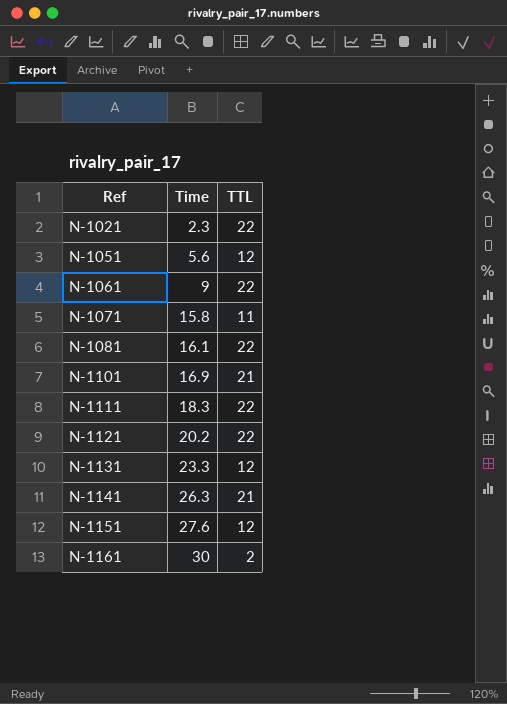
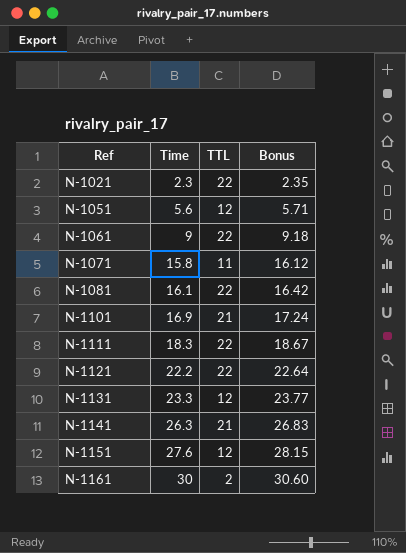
column Bonus | formula: none -> [Time] * 1.02
N-1121 | Time: 20.2 -> 22.2

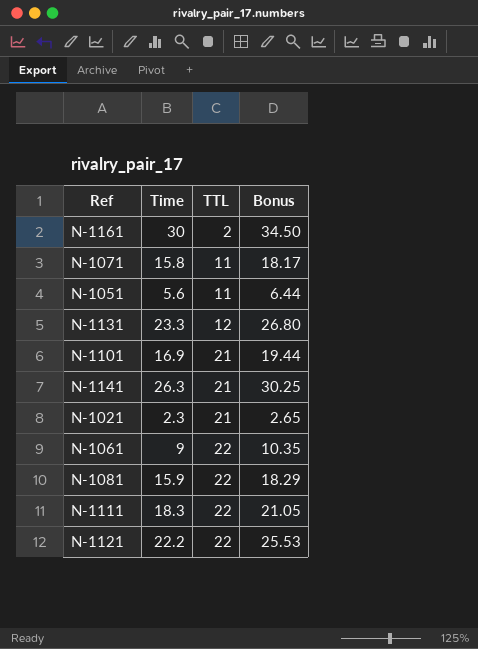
row order: Ref ascending -> TTL ascending
column Bonus | formula: [Time] * 1.02 -> [Time] * 1.15
row N-1151: 27.6 | 12 | 28.15 -> none
N-1051 | TTL: 12 -> 11
N-1021 | TTL: 22 -> 21
N-1081 | Time: 16.1 -> 15.9

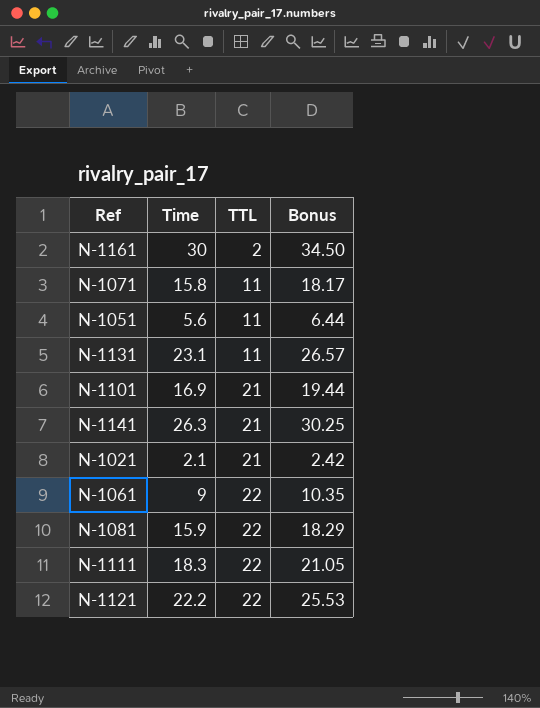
N-1131 | Time: 23.3 -> 23.1
N-1131 | TTL: 12 -> 11
N-1131 | Bonus: 26.80 -> 26.57
N-1021 | Time: 2.3 -> 2.1
N-1021 | Bonus: 2.65 -> 2.42

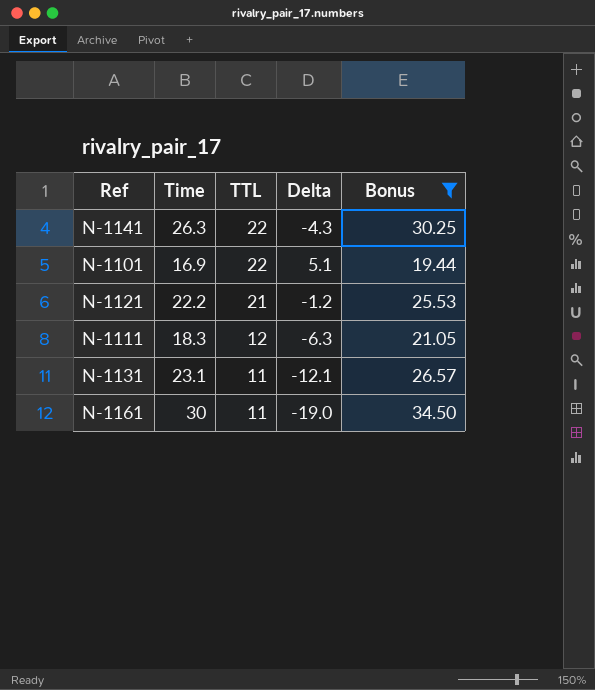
filter: none -> Bonus >= 19.44
row order: TTL ascending -> TTL descending
column Delta | formula: none -> [TTL] - [Time]
N-1141 | TTL: 21 -> 22
N-1101 | TTL: 21 -> 22
N-1121 | TTL: 22 -> 21
N-1111 | TTL: 22 -> 12
N-1161 | TTL: 2 -> 11

